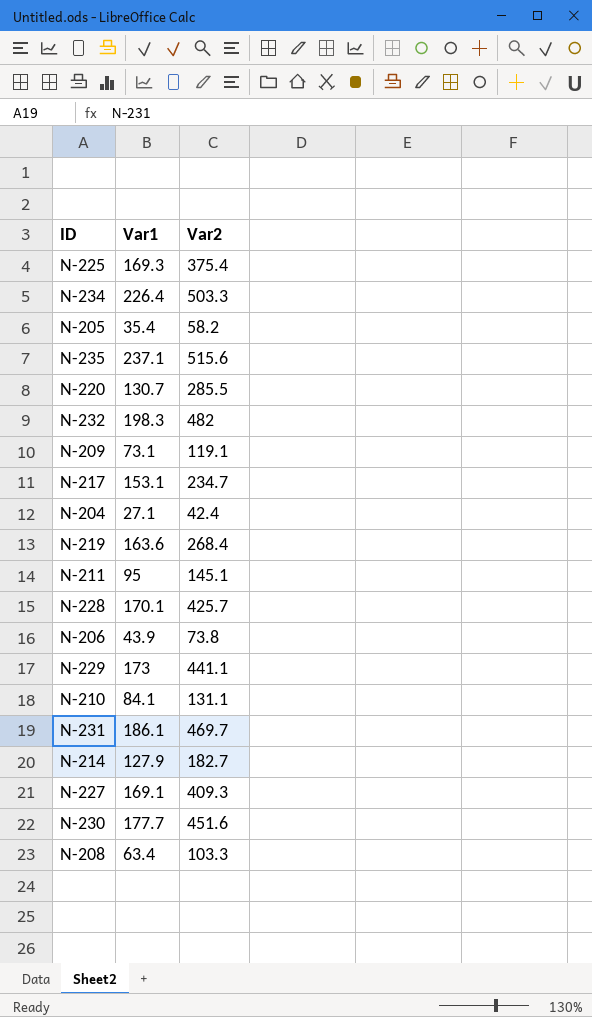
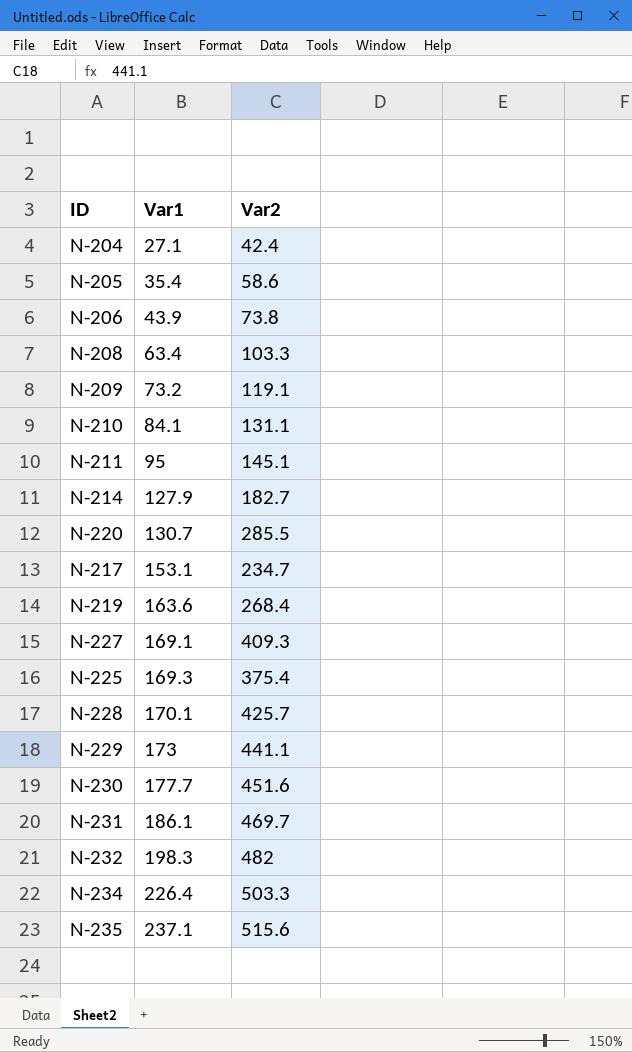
row order: none -> Var1 ascending
N-205 | Var2: 58.2 -> 58.6
N-209 | Var1: 73.1 -> 73.2

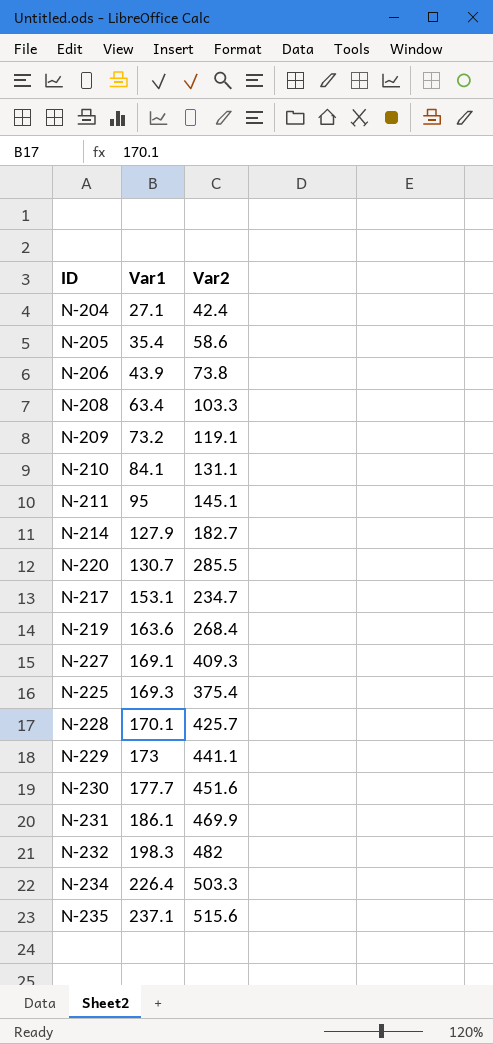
N-231 | Var2: 469.7 -> 469.9

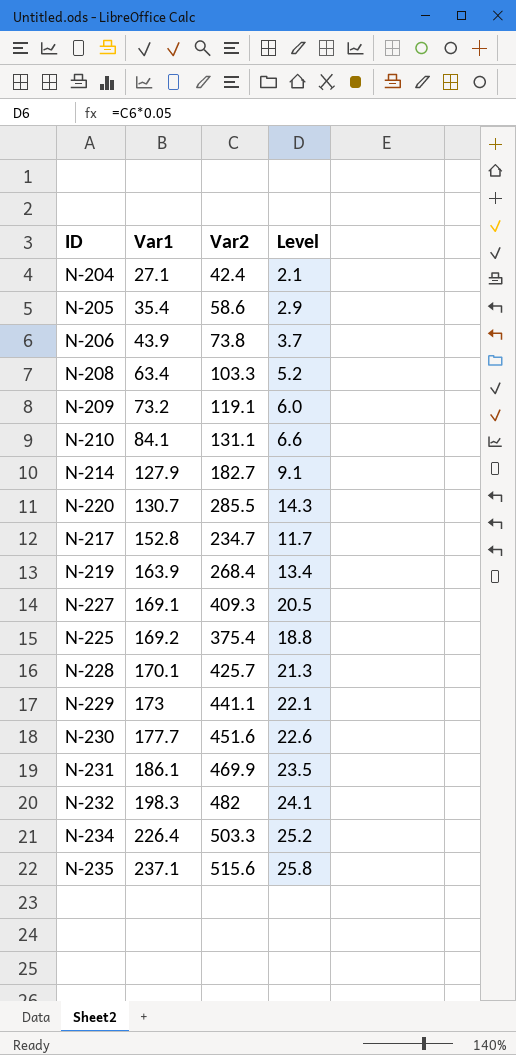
column Level | formula: none -> [Var2] * 0.05
row N-211: 95 | 145.1 -> none
N-217 | Var1: 153.1 -> 152.8
N-219 | Var1: 163.6 -> 163.9
N-225 | Var1: 169.3 -> 169.2

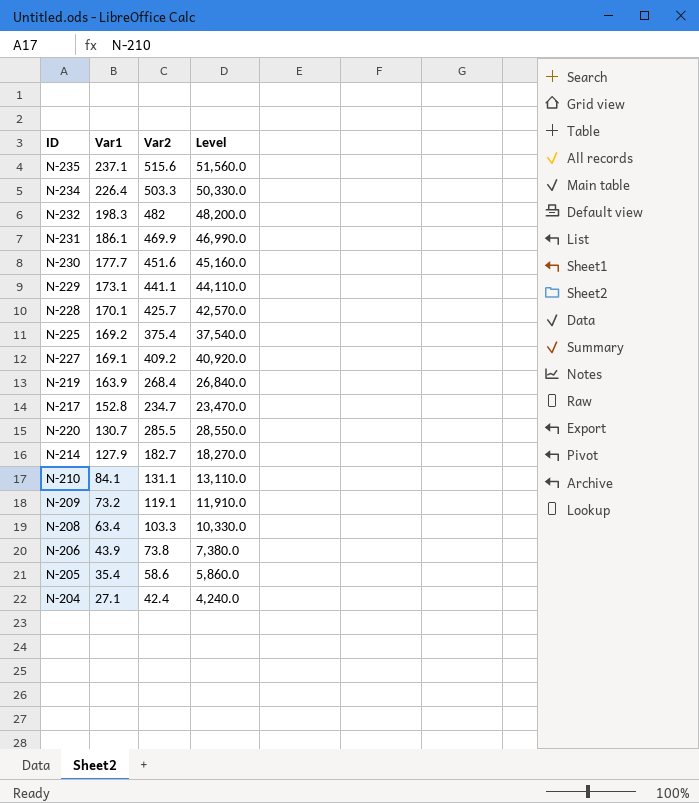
row order: Var1 ascending -> Var1 descending
column Level | formula: [Var2] * 0.05 -> [Var2] * 100
N-229 | Var1: 173 -> 173.1
N-227 | Var2: 409.3 -> 409.2

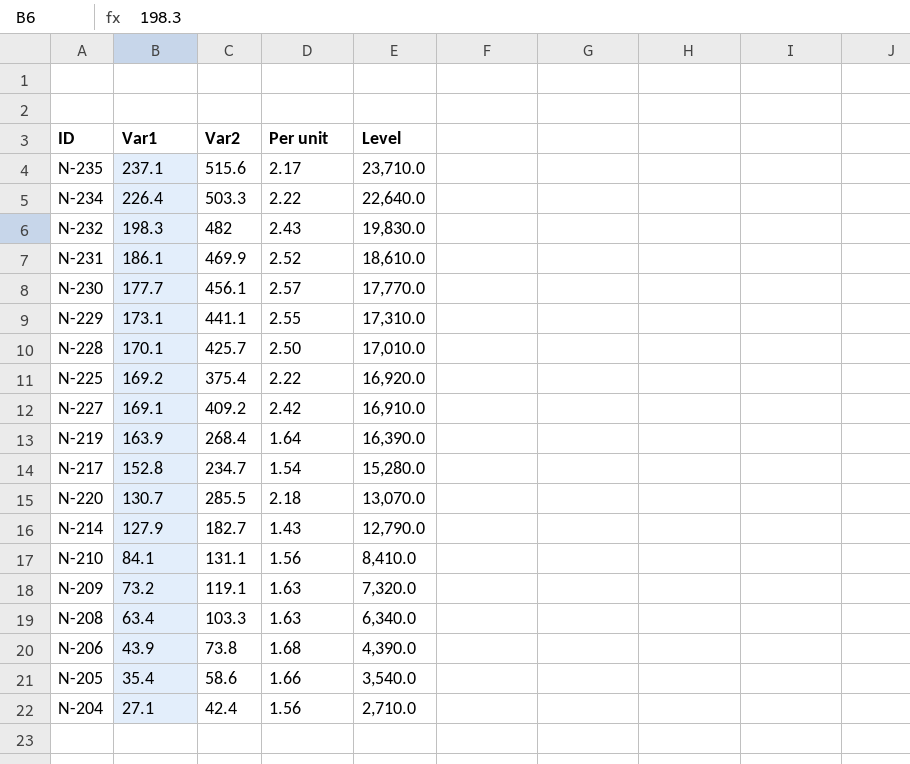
column Per unit | formula: none -> [Var2] / [Var1]
column Level | formula: [Var2] * 100 -> [Var1] * 100
N-230 | Var2: 451.6 -> 456.1

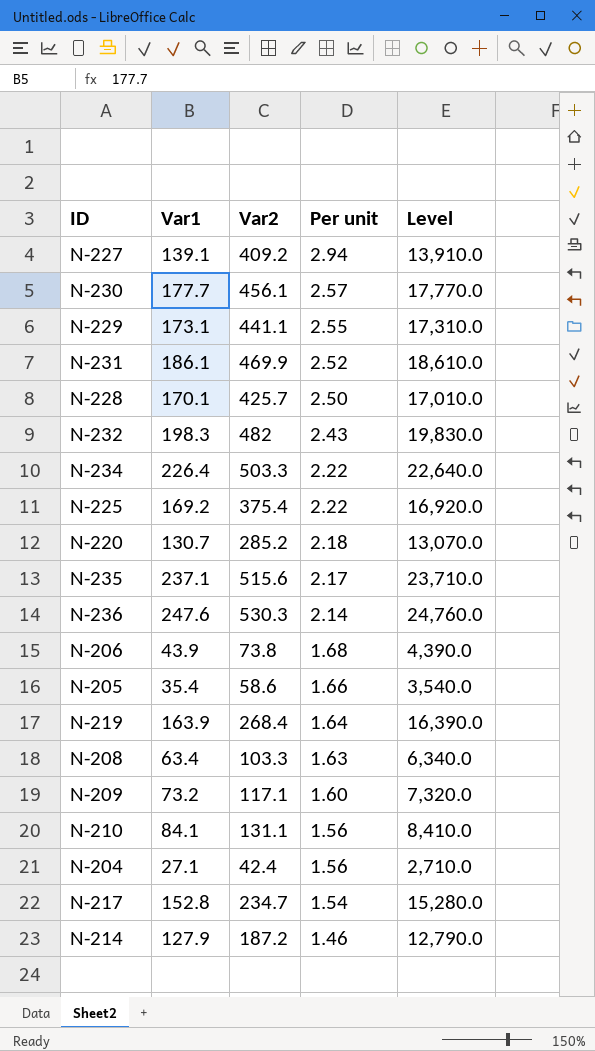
row order: Var1 descending -> Per unit descending
N-227 | Var1: 169.1 -> 139.1
N-227 | Per unit: 2.42 -> 2.94
N-227 | Level: 16,910.0 -> 13,910.0
N-220 | Var2: 285.5 -> 285.2
row N-236: none -> 247.6 | 530.3 | 2.14 | 24,760.0
N-209 | Var2: 119.1 -> 117.1
N-209 | Per unit: 1.63 -> 1.60
N-214 | Var2: 182.7 -> 187.2
N-214 | Per unit: 1.43 -> 1.46

